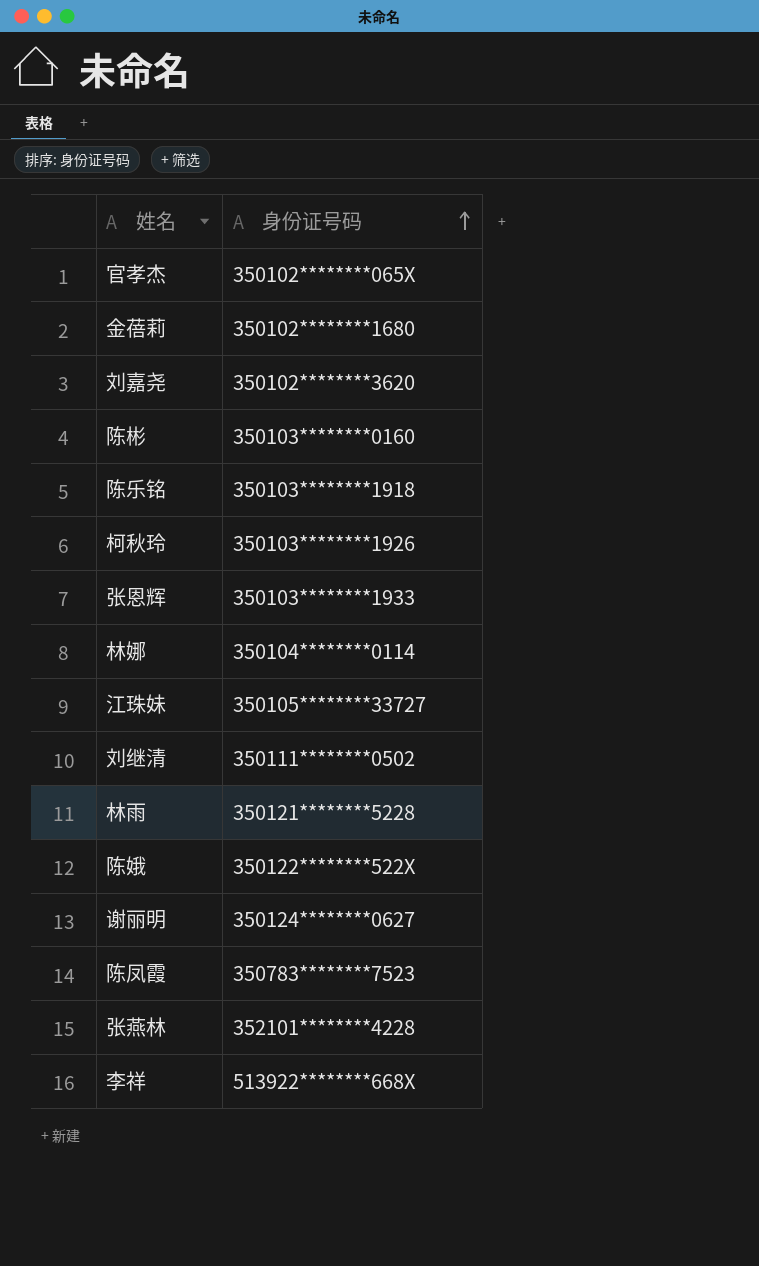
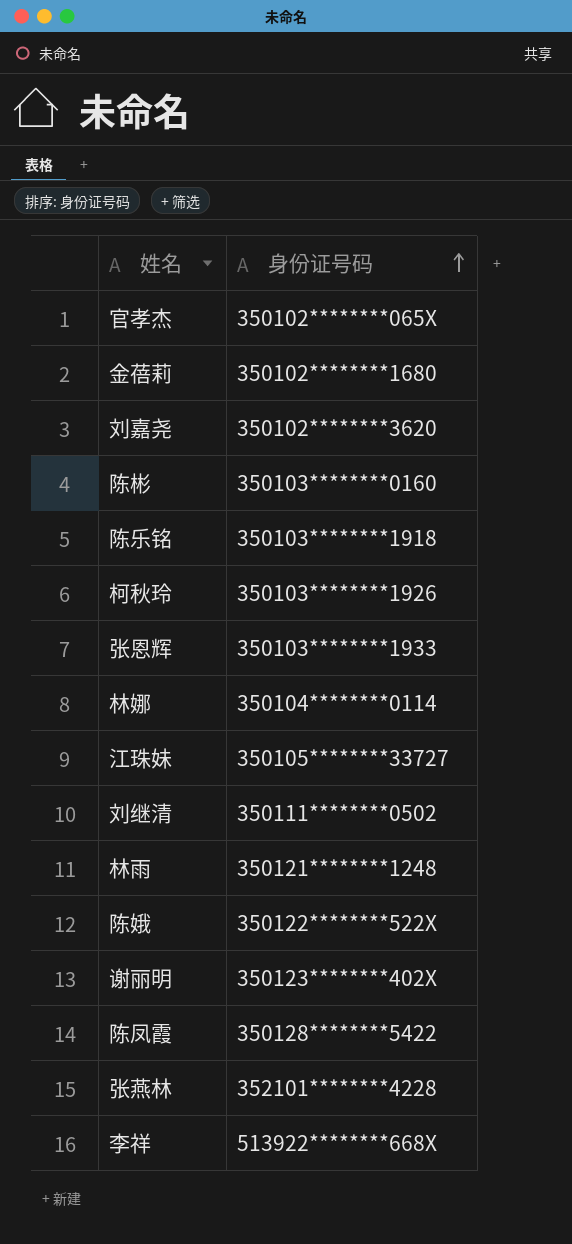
林雨 | 身份证号码: 350121********5228 -> 350121********1248
谢丽明 | 身份证号码: 350124********0627 -> 350123********402X
陈凤霞 | 身份证号码: 350783********7523 -> 350128********5422

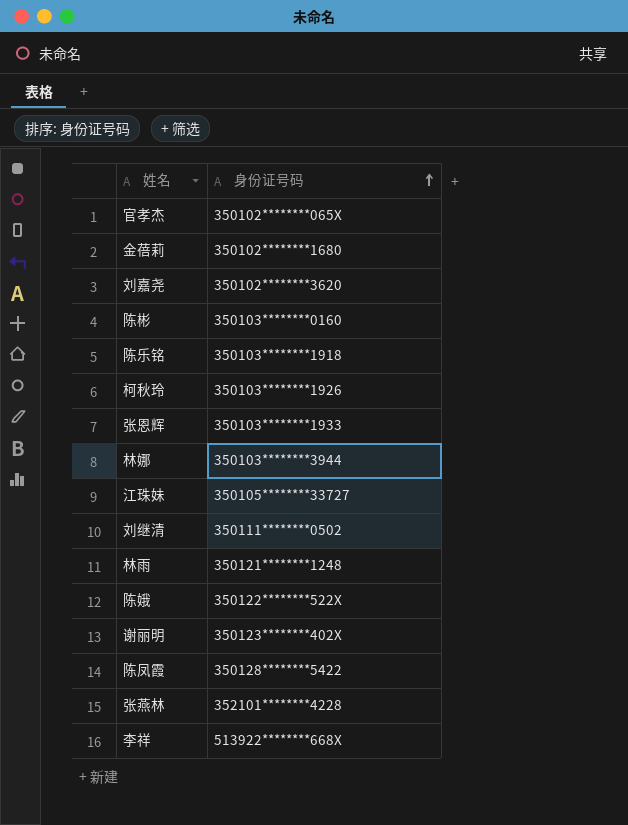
林娜 | 身份证号码: 350104********0114 -> 350103********3944

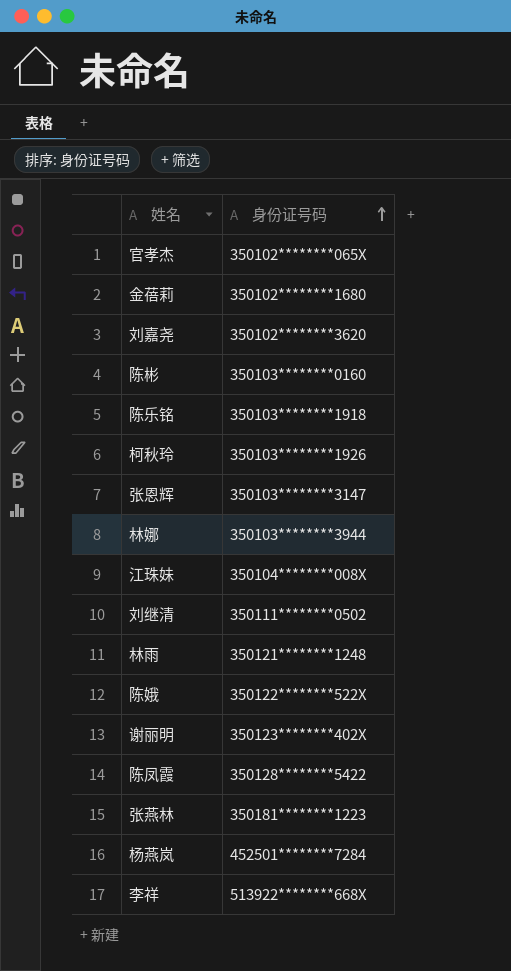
张恩辉 | 身份证号码: 350103********1933 -> 350103********3147
江珠妹 | 身份证号码: 350105********33727 -> 350104********008X
张燕林 | 身份证号码: 352101********4228 -> 350181********1223
row 杨燕岚: none -> 452501********7284

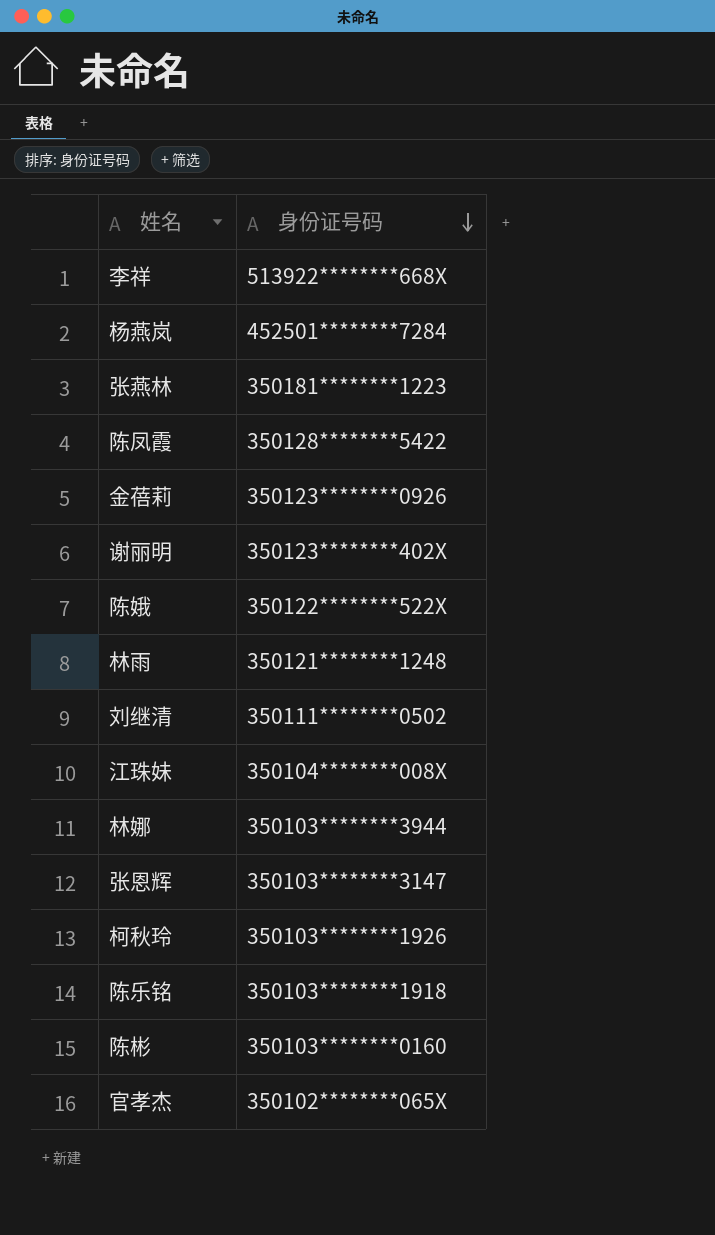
row order: 身份证号码 ascending -> 身份证号码 descending
row 刘嘉尧: 350102********3620 -> none
金蓓莉 | 身份证号码: 350102********1680 -> 350123********0926

